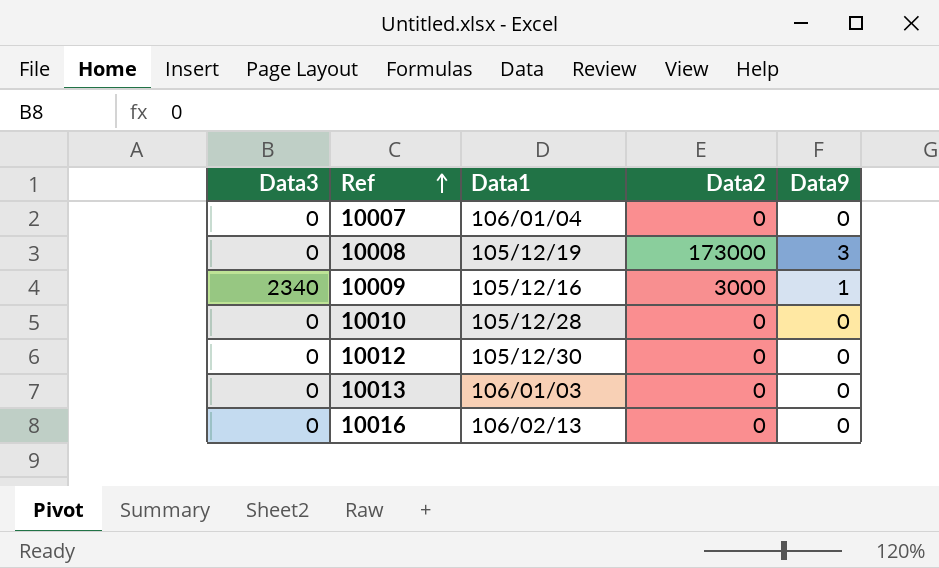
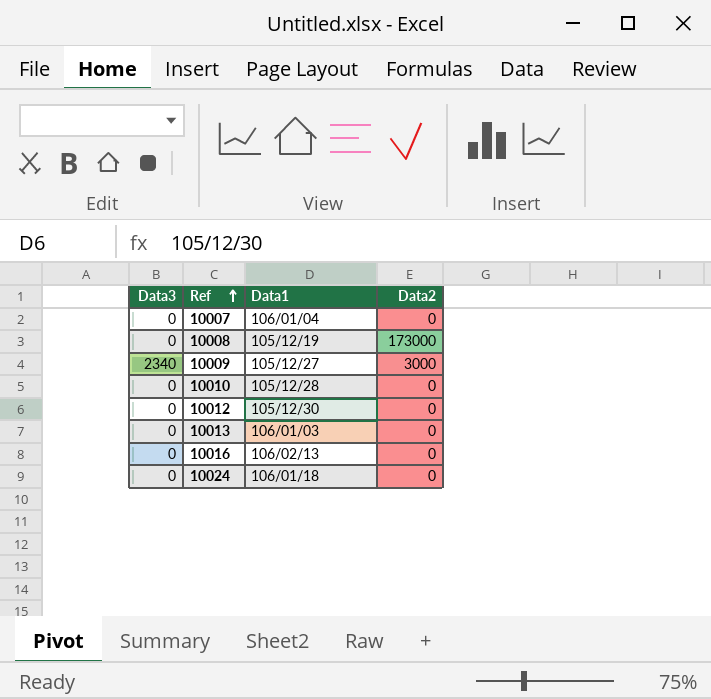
column Data9 | position: 5 -> none
10009 | Data1: 105/12/16 -> 105/12/27
row 10024: none -> 0 | 106/01/18 | 0

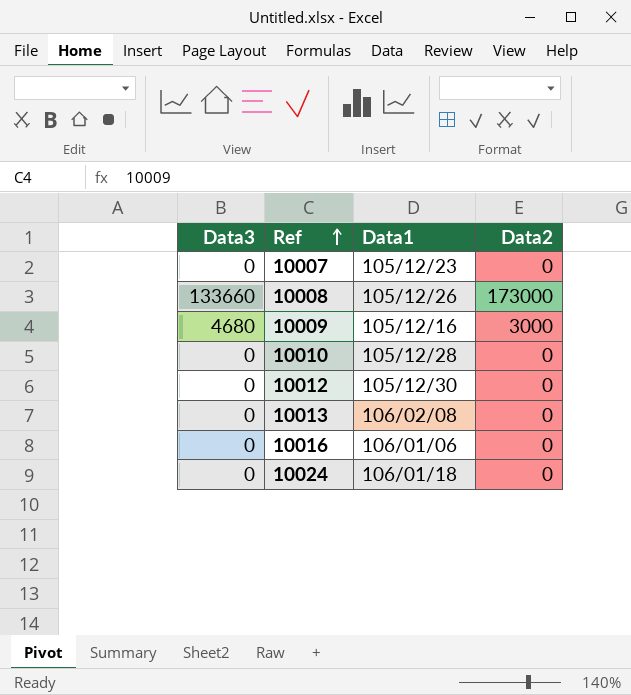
10007 | Data1: 106/01/04 -> 105/12/23
10008 | Data3: 0 -> 133660
10008 | Data1: 105/12/19 -> 105/12/26
10009 | Data3: 2340 -> 4680
10009 | Data1: 105/12/27 -> 105/12/16
10013 | Data1: 106/01/03 -> 106/02/08
10016 | Data1: 106/02/13 -> 106/01/06

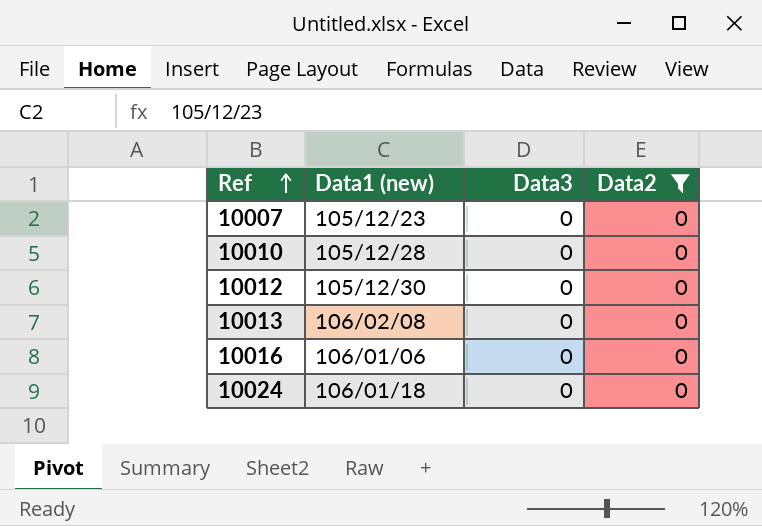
filter: none -> Data2 = 0
column name: Data1 -> Data1 (new)
column Data3 | position: 1 -> 3

